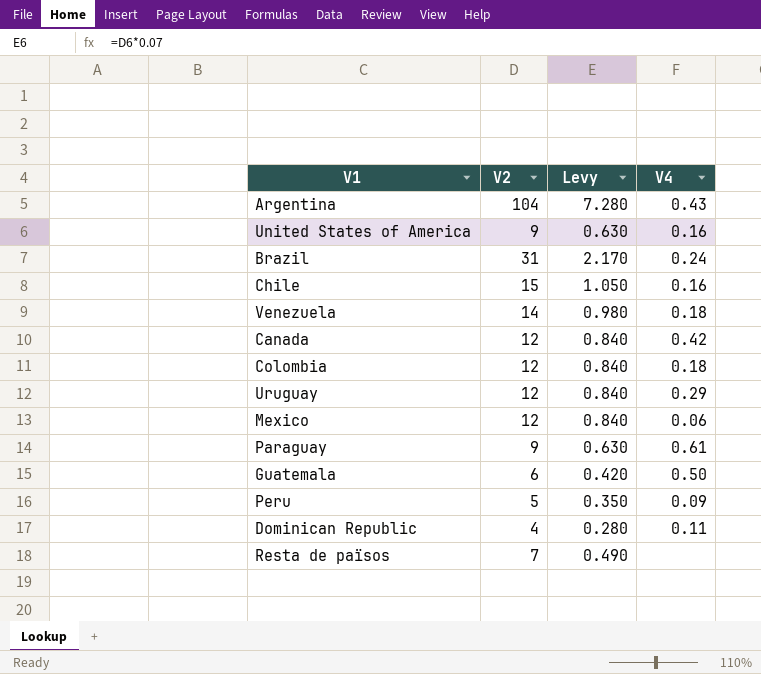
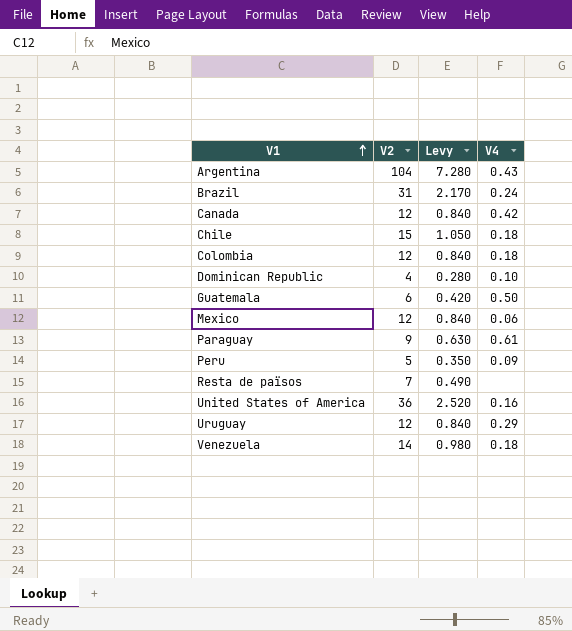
row order: none -> V1 ascending
Chile | V4: 0.16 -> 0.18
Dominican Republic | V4: 0.11 -> 0.10
United States of America | V2: 9 -> 36
United States of America | Levy: 0.630 -> 2.520

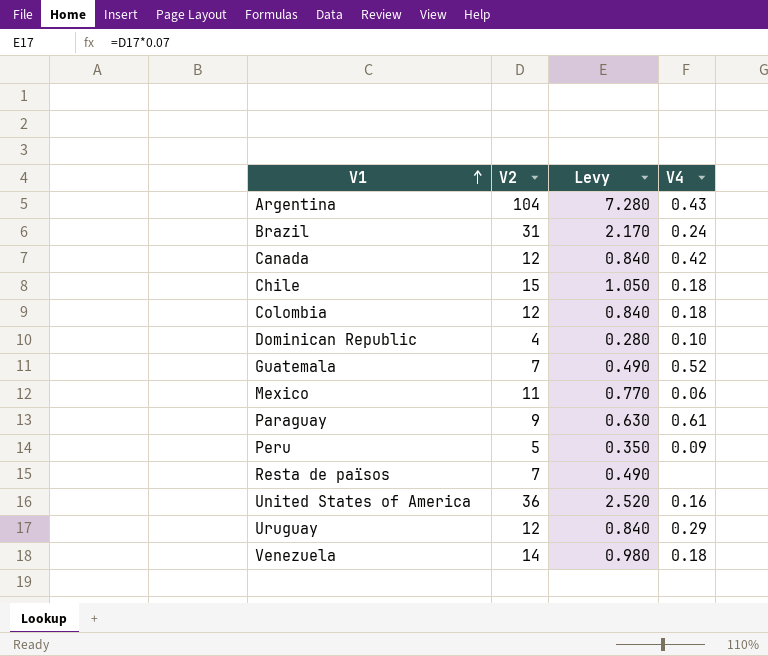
Guatemala | V2: 6 -> 7
Guatemala | Levy: 0.420 -> 0.490
Guatemala | V4: 0.50 -> 0.52
Mexico | V2: 12 -> 11
Mexico | Levy: 0.840 -> 0.770

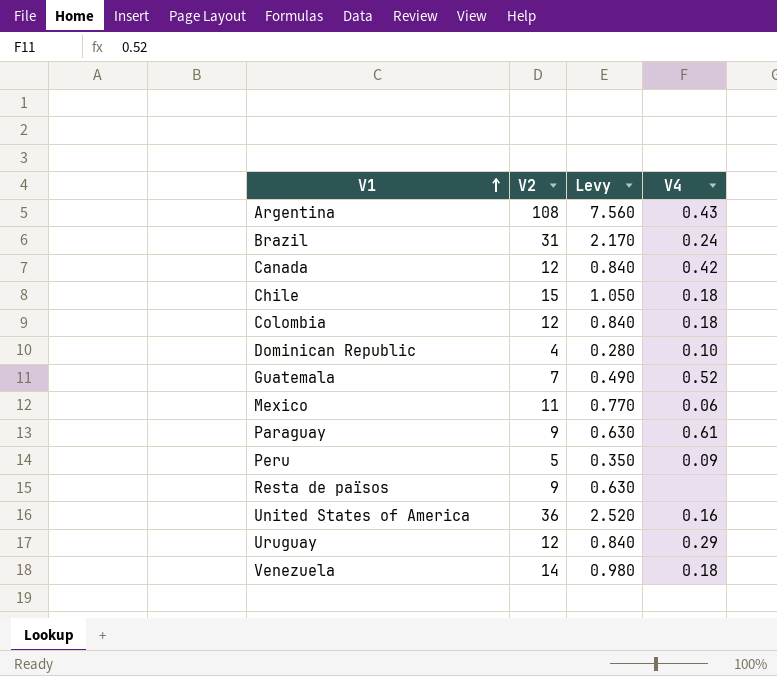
Argentina | V2: 104 -> 108
Argentina | Levy: 7.280 -> 7.560
Resta de països | V2: 7 -> 9
Resta de països | Levy: 0.490 -> 0.630

